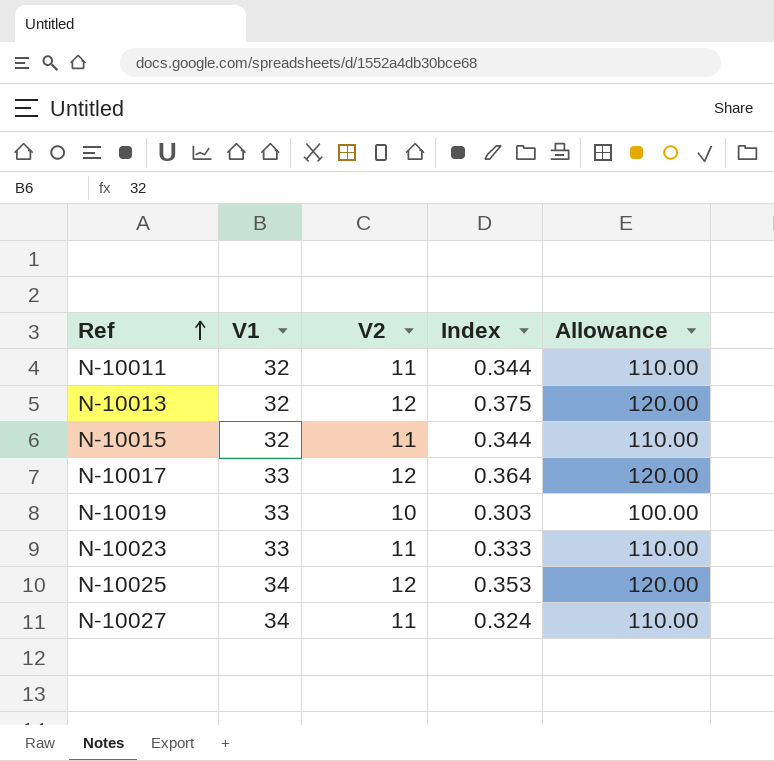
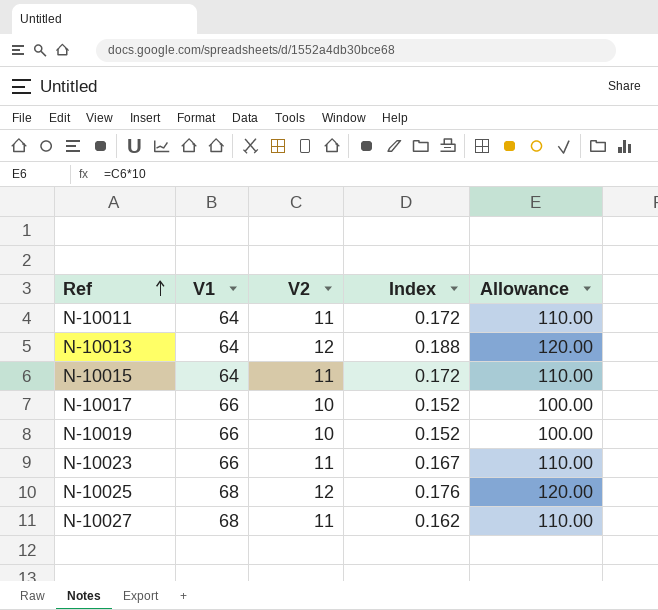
N-10011 | V1: 32 -> 64
N-10011 | Index: 0.344 -> 0.172
N-10013 | V1: 32 -> 64
N-10013 | Index: 0.375 -> 0.188
N-10015 | V1: 32 -> 64
N-10015 | Index: 0.344 -> 0.172
N-10017 | V1: 33 -> 66
N-10017 | V2: 12 -> 10
N-10017 | Index: 0.364 -> 0.152
N-10017 | Allowance: 120.00 -> 100.00
N-10019 | V1: 33 -> 66
N-10019 | Index: 0.303 -> 0.152
N-10023 | V1: 33 -> 66
N-10023 | Index: 0.333 -> 0.167
N-10025 | V1: 34 -> 68
N-10025 | Index: 0.353 -> 0.176
N-10027 | V1: 34 -> 68
N-10027 | Index: 0.324 -> 0.162

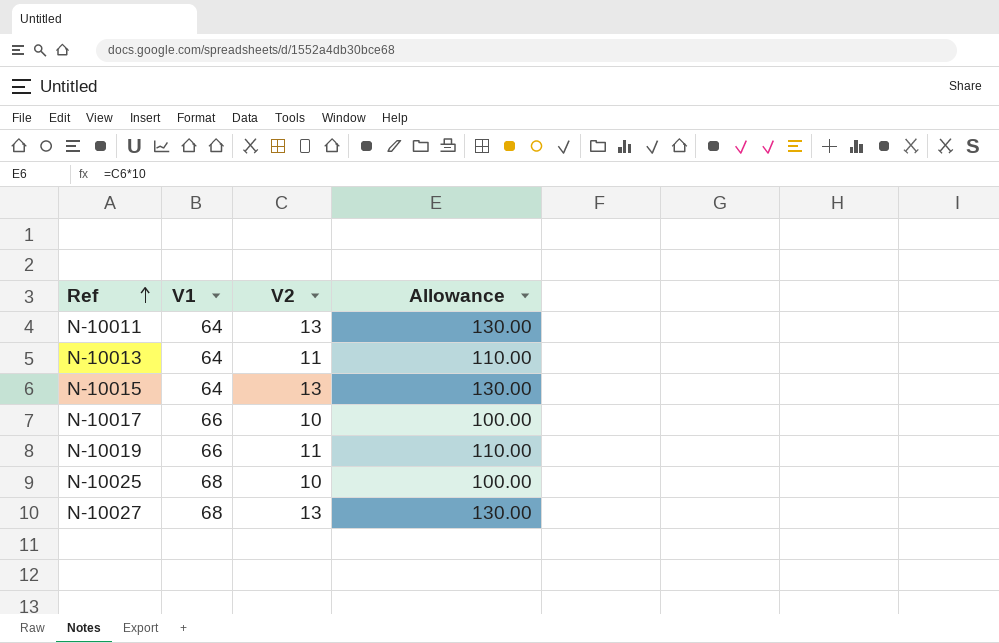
column Index | formula: [V2] / [V1] -> none
row N-10023: 66 | 11 | 0.167 | 110.00 -> none
N-10011 | V2: 11 -> 13
N-10011 | Allowance: 110.00 -> 130.00
N-10013 | V2: 12 -> 11
N-10013 | Allowance: 120.00 -> 110.00
N-10015 | V2: 11 -> 13
N-10015 | Allowance: 110.00 -> 130.00
N-10019 | V2: 10 -> 11
N-10019 | Allowance: 100.00 -> 110.00
N-10025 | V2: 12 -> 10
N-10025 | Allowance: 120.00 -> 100.00
N-10027 | V2: 11 -> 13
N-10027 | Allowance: 110.00 -> 130.00

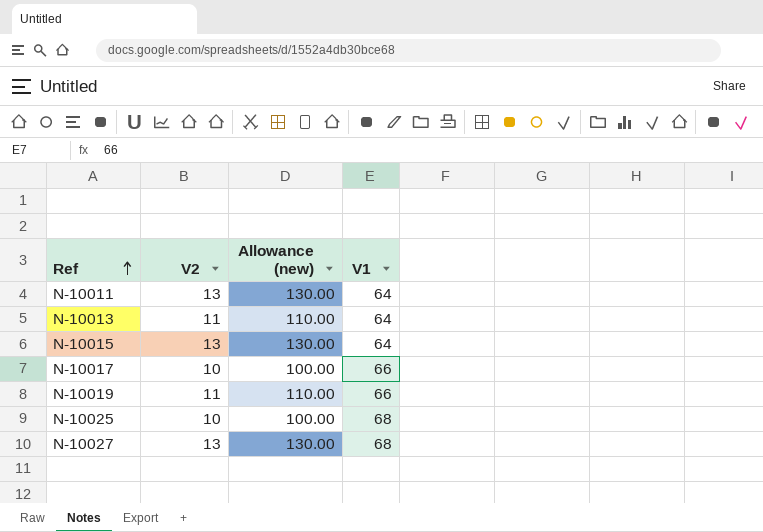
column name: Allowance -> Allowance (new)
column V1 | position: 2 -> 4

